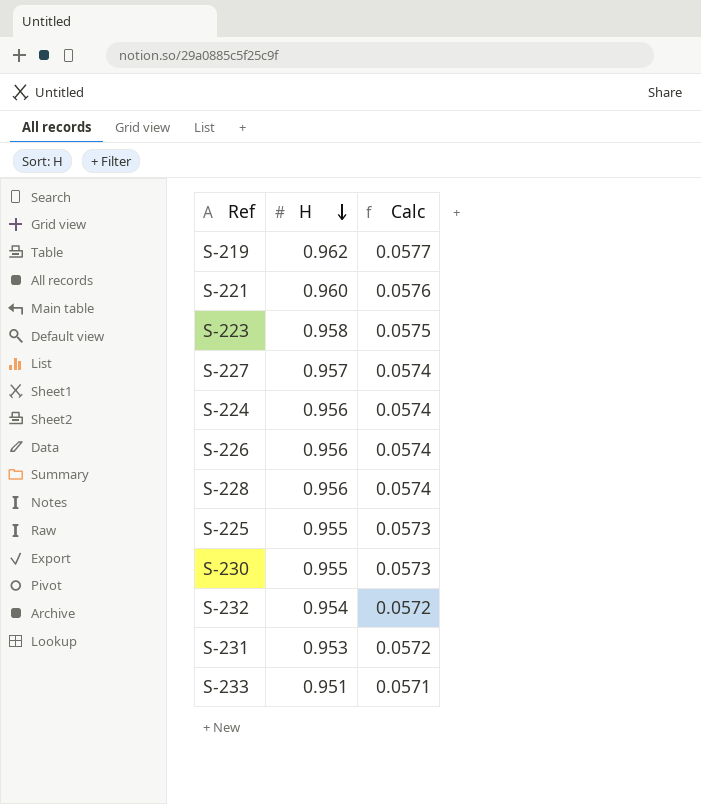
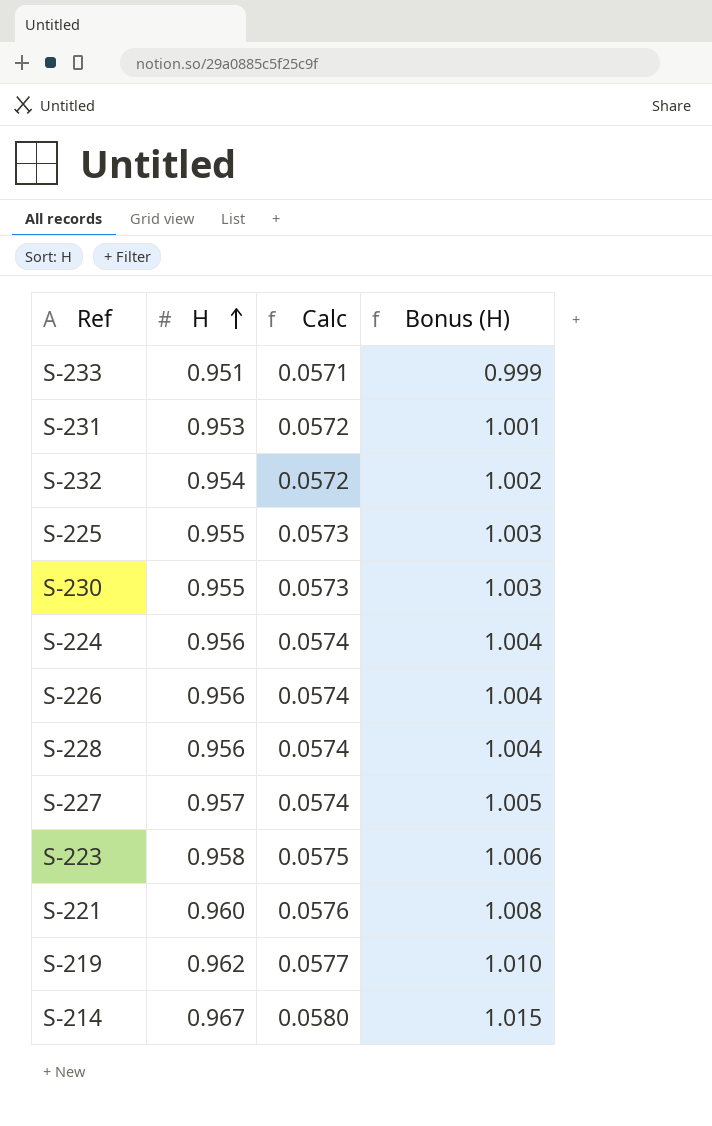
row order: H descending -> H ascending
column Bonus (H) | formula: none -> [H] * 1.05
row S-214: none -> 0.967 | 0.0580 | 1.015

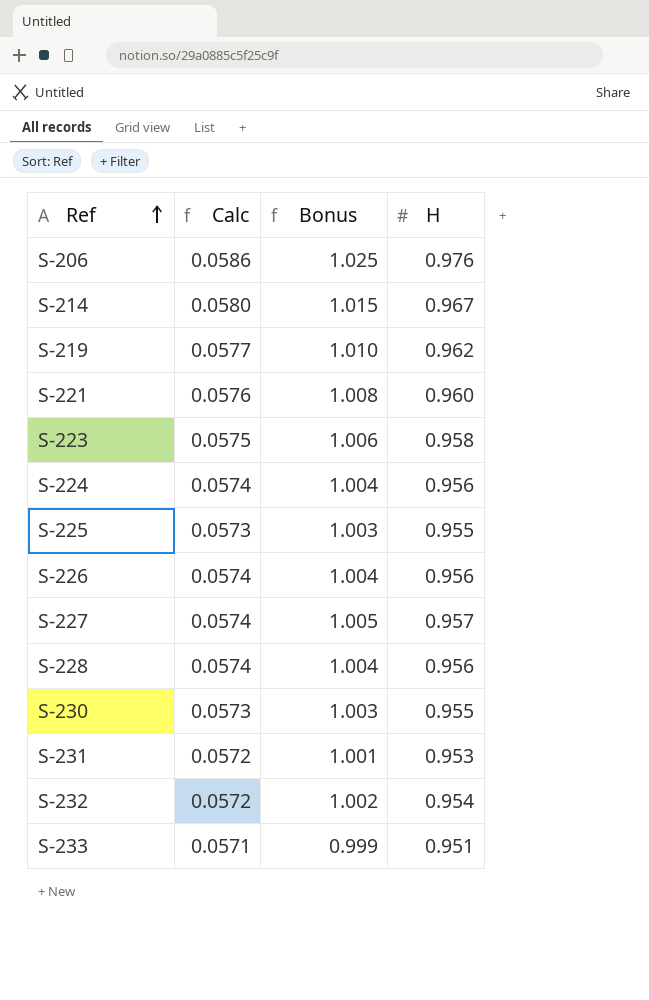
row order: H ascending -> Ref ascending
column name: Bonus (H) -> Bonus
column H | position: 2 -> 4
row S-206: none -> 0.0586 | 1.025 | 0.976

